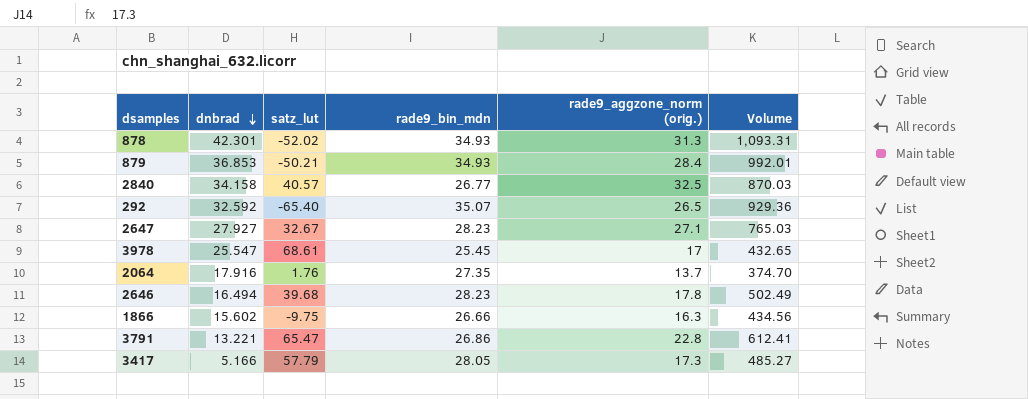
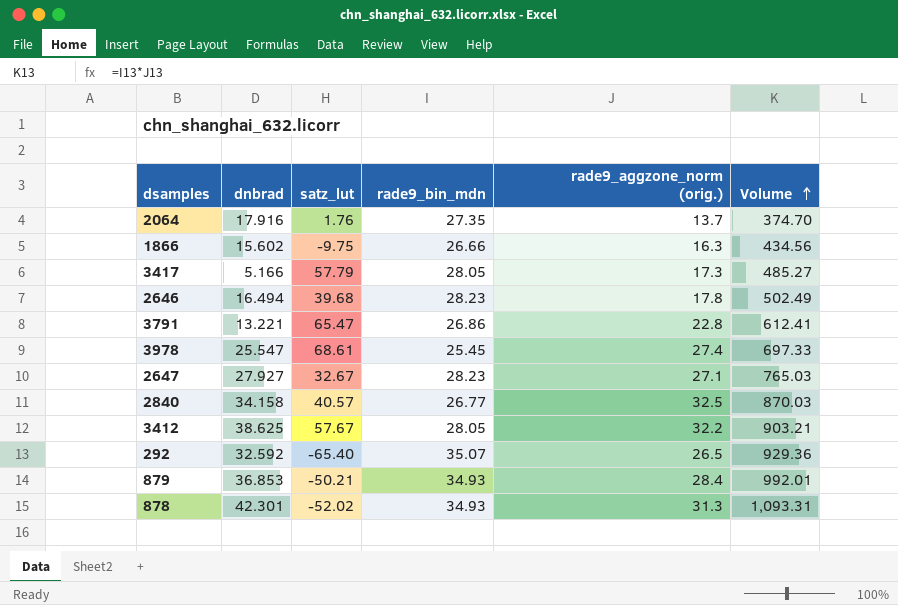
row order: dnbrad descending -> Volume ascending
3978 | rade9_aggzone_norm (orig.): 17 -> 27.4
3978 | Volume: 432.65 -> 697.33
row 3412: none -> 38.625 | 57.67 | 28.05 | 32.2 | 903.21

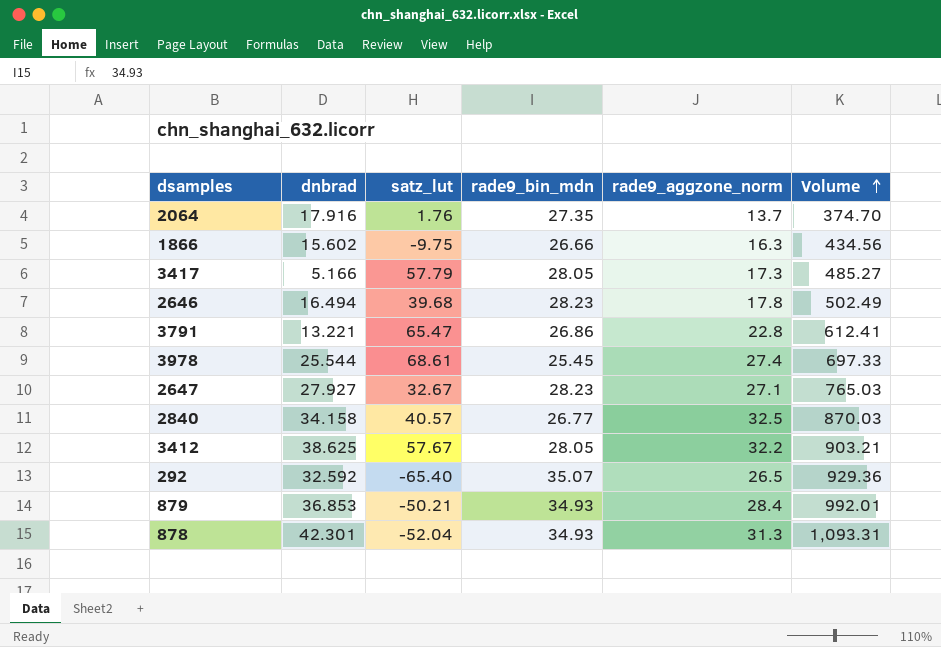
column name: rade9_aggzone_norm (orig.) -> rade9_aggzone_norm
3978 | dnbrad: 25.547 -> 25.544
878 | satz_lut: -52.02 -> -52.04

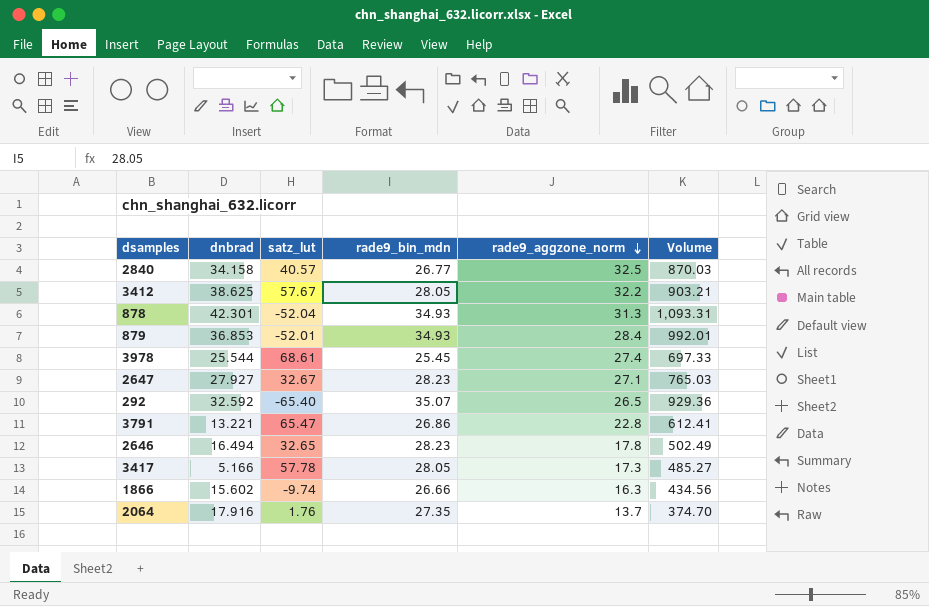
row order: Volume ascending -> rade9_aggzone_norm descending
879 | satz_lut: -50.21 -> -52.01
2646 | satz_lut: 39.68 -> 32.65
3417 | satz_lut: 57.79 -> 57.78
1866 | satz_lut: -9.75 -> -9.74

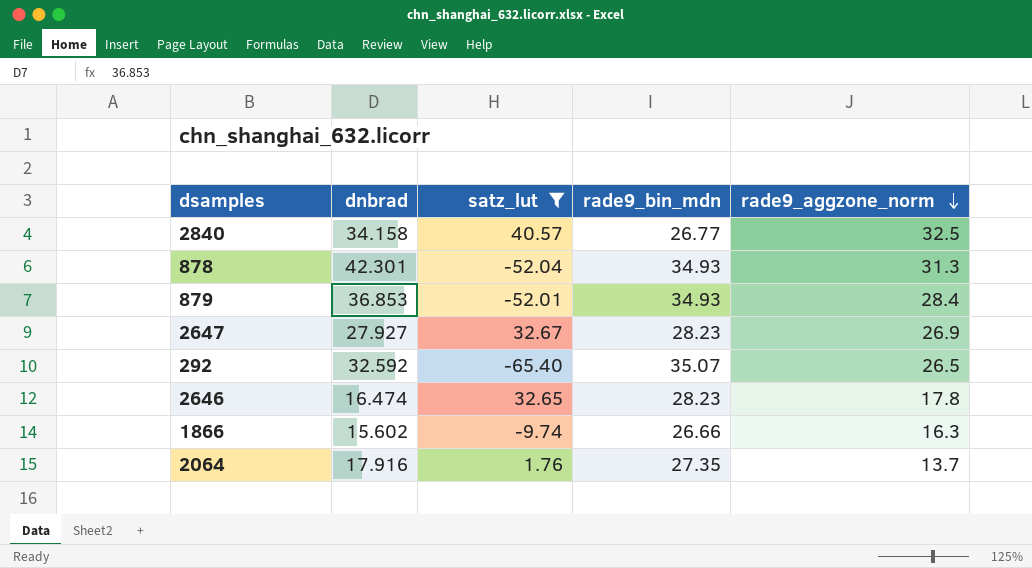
filter: none -> satz_lut <= 40.57
column Volume | formula: [rade9_bin_mdn] * [rade9_aggzone_norm] -> none
2647 | rade9_aggzone_norm: 27.1 -> 26.9
2646 | dnbrad: 16.494 -> 16.474

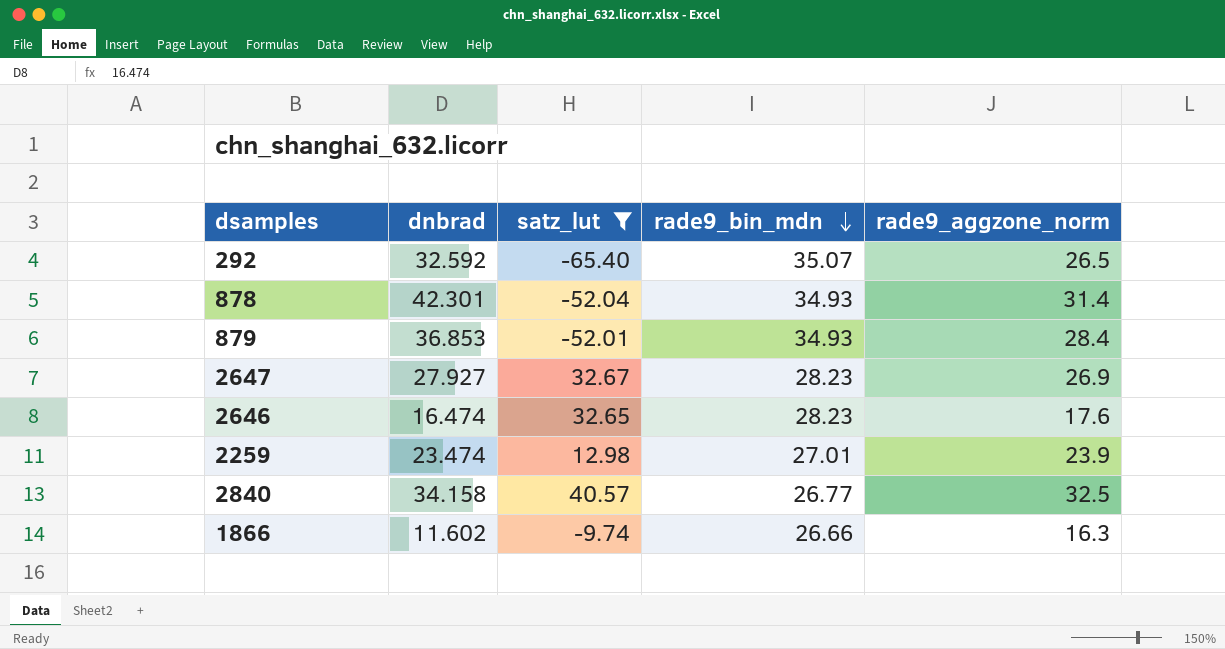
row order: rade9_aggzone_norm descending -> rade9_bin_mdn descending
row 2064: 17.916 | 1.76 | 27.35 | 13.7 -> none
878 | rade9_aggzone_norm: 31.3 -> 31.4
2646 | rade9_aggzone_norm: 17.8 -> 17.6
row 2259: none -> 23.474 | 12.98 | 27.01 | 23.9
1866 | dnbrad: 15.602 -> 11.602

